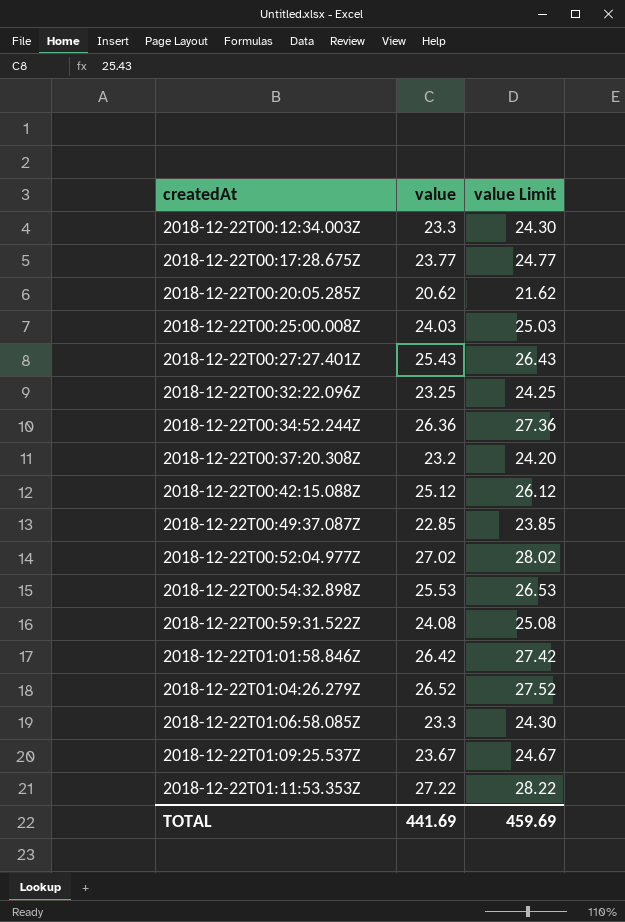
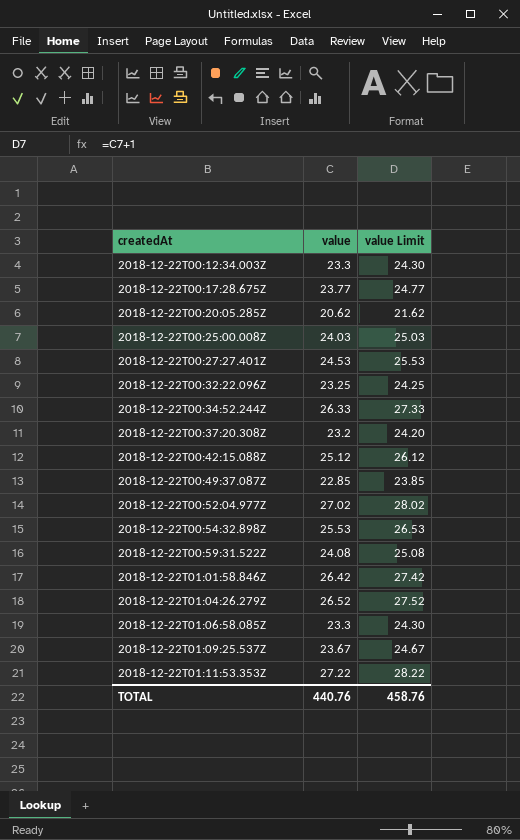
2018-12-22T00:27:27.401Z | value: 25.43 -> 24.53
2018-12-22T00:27:27.401Z | value Limit: 26.43 -> 25.53
2018-12-22T00:34:52.244Z | value: 26.36 -> 26.33
2018-12-22T00:34:52.244Z | value Limit: 27.36 -> 27.33
TOTAL | value: 441.69 -> 440.76
TOTAL | value Limit: 459.69 -> 458.76

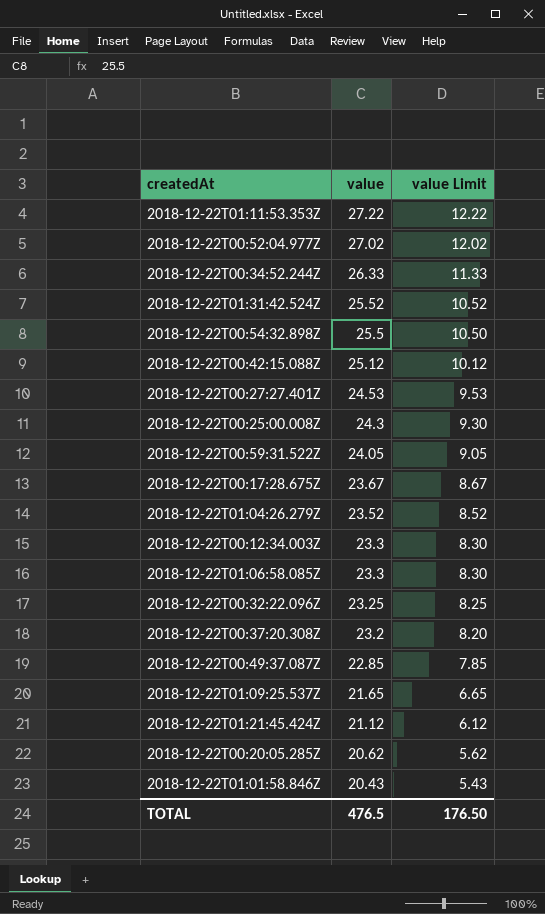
row order: createdAt ascending -> value descending
column value Limit | formula: [value] + 1 -> [value] - 15
row 2018-12-22T01:31:42.524Z: none -> 25.52 | 10.52
2018-12-22T00:54:32.898Z | value: 25.53 -> 25.5
2018-12-22T00:25:00.008Z | value: 24.03 -> 24.3
2018-12-22T00:59:31.522Z | value: 24.08 -> 24.05
2018-12-22T00:17:28.675Z | value: 23.77 -> 23.67
2018-12-22T01:04:26.279Z | value: 26.52 -> 23.52
2018-12-22T01:09:25.537Z | value: 23.67 -> 21.65
row 2018-12-22T01:21:45.424Z: none -> 21.12 | 6.12
2018-12-22T01:01:58.846Z | value: 26.42 -> 20.43
TOTAL | value: 440.76 -> 476.5
TOTAL | value Limit: 458.76 -> 176.50

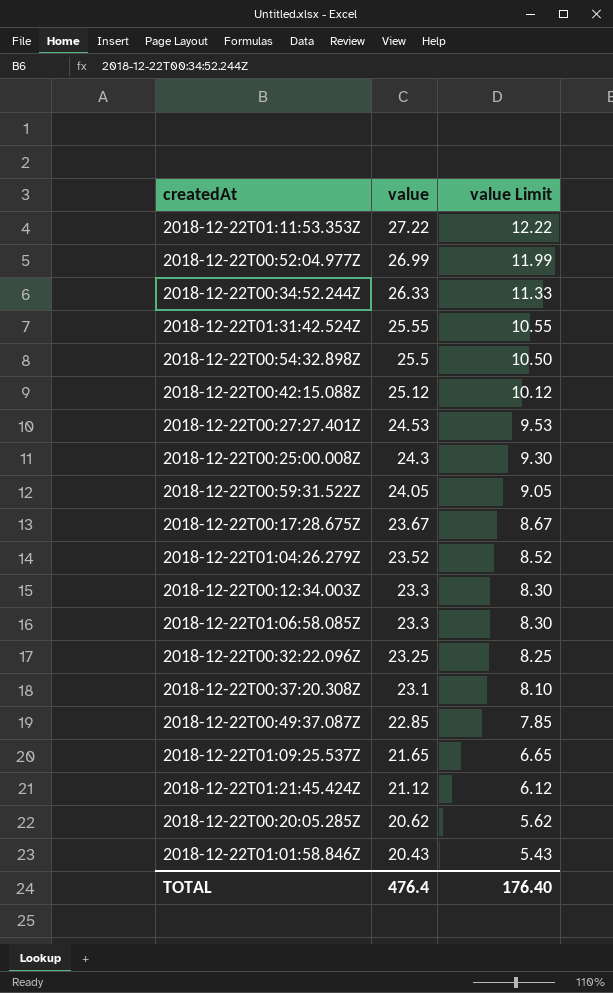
2018-12-22T00:52:04.977Z | value: 27.02 -> 26.99
2018-12-22T00:52:04.977Z | value Limit: 12.02 -> 11.99
2018-12-22T01:31:42.524Z | value: 25.52 -> 25.55
2018-12-22T01:31:42.524Z | value Limit: 10.52 -> 10.55
2018-12-22T00:37:20.308Z | value: 23.2 -> 23.1
2018-12-22T00:37:20.308Z | value Limit: 8.20 -> 8.10
TOTAL | value: 476.5 -> 476.4
TOTAL | value Limit: 176.50 -> 176.40

